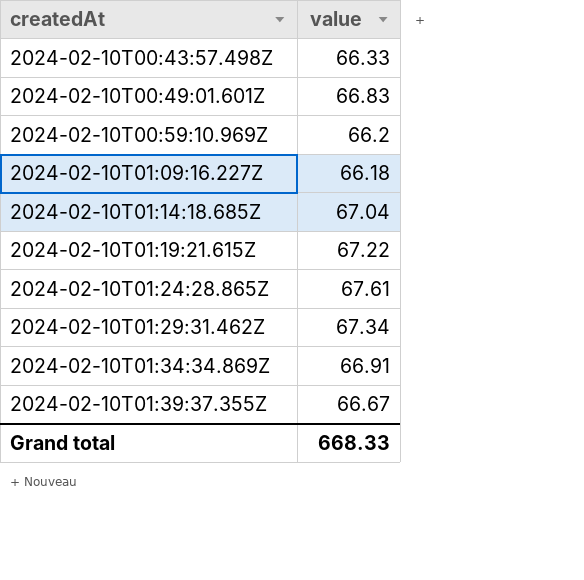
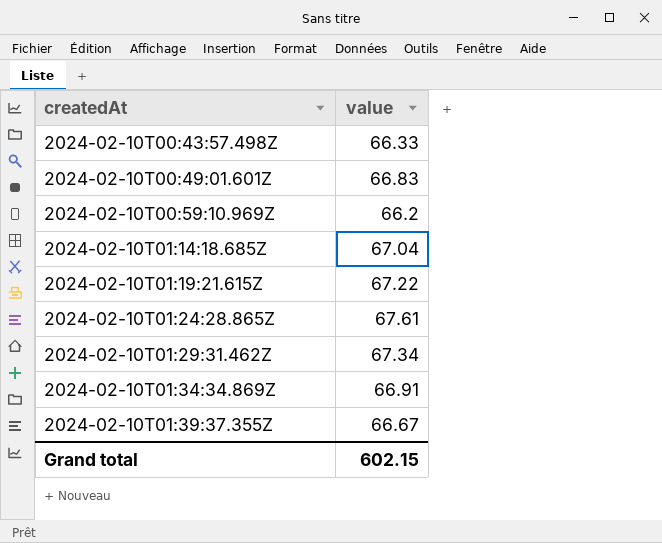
row 2024-02-10T01:09:16.227Z: 66.18 -> none
Grand total | value: 668.33 -> 602.15

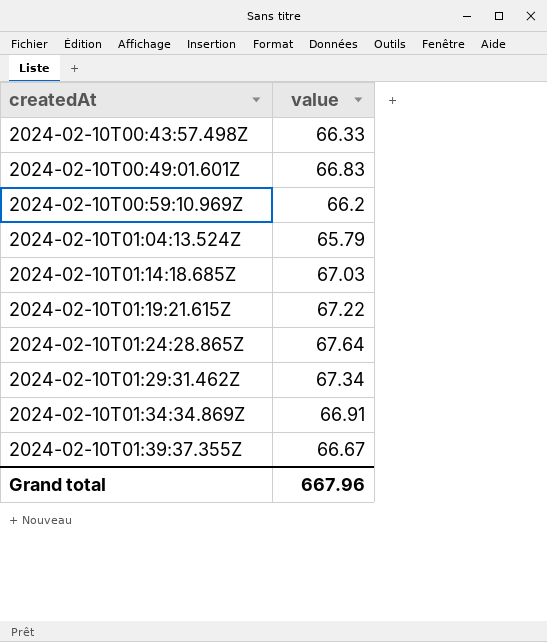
row 2024-02-10T01:04:13.524Z: none -> 65.79
2024-02-10T01:14:18.685Z | value: 67.04 -> 67.03
2024-02-10T01:24:28.865Z | value: 67.61 -> 67.64
Grand total | value: 602.15 -> 667.96

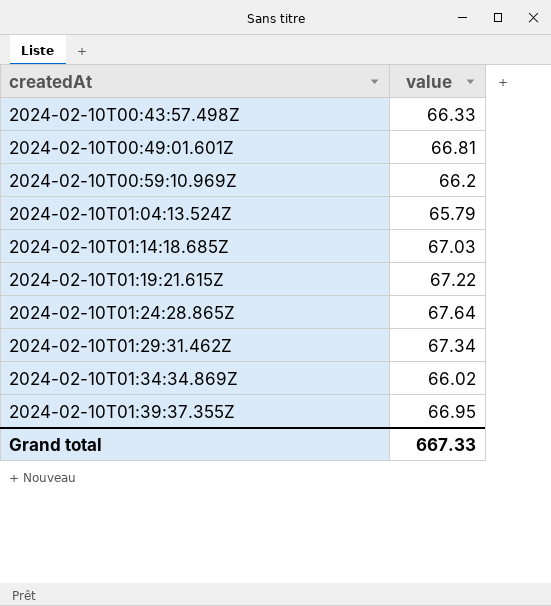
2024-02-10T00:49:01.601Z | value: 66.83 -> 66.81
2024-02-10T01:34:34.869Z | value: 66.91 -> 66.02
2024-02-10T01:39:37.355Z | value: 66.67 -> 66.95
Grand total | value: 667.96 -> 667.33

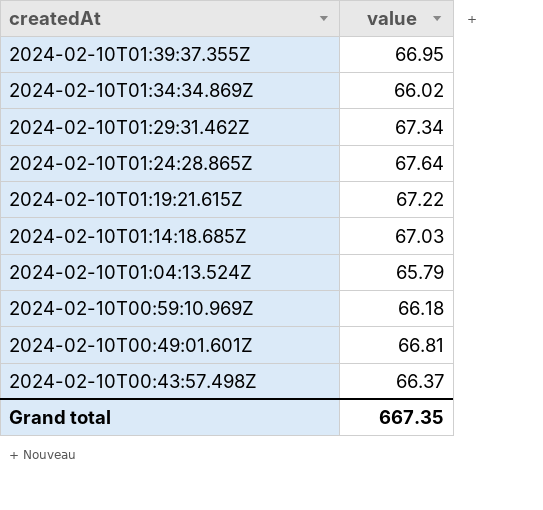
row order: createdAt ascending -> createdAt descending
2024-02-10T00:59:10.969Z | value: 66.2 -> 66.18
2024-02-10T00:43:57.498Z | value: 66.33 -> 66.37
Grand total | value: 667.33 -> 667.35

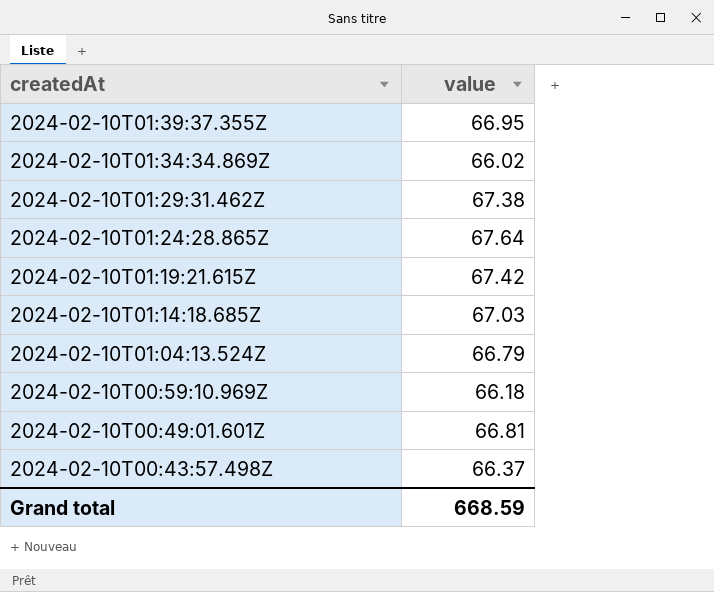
2024-02-10T01:29:31.462Z | value: 67.34 -> 67.38
2024-02-10T01:19:21.615Z | value: 67.22 -> 67.42
2024-02-10T01:04:13.524Z | value: 65.79 -> 66.79
Grand total | value: 667.35 -> 668.59

